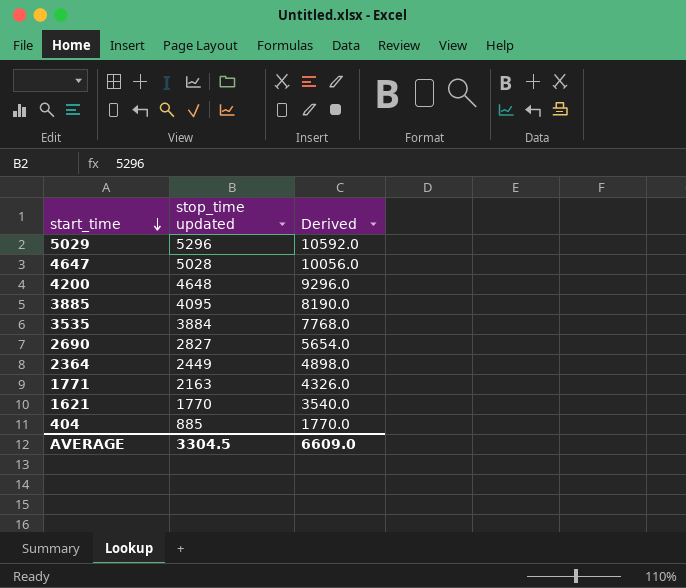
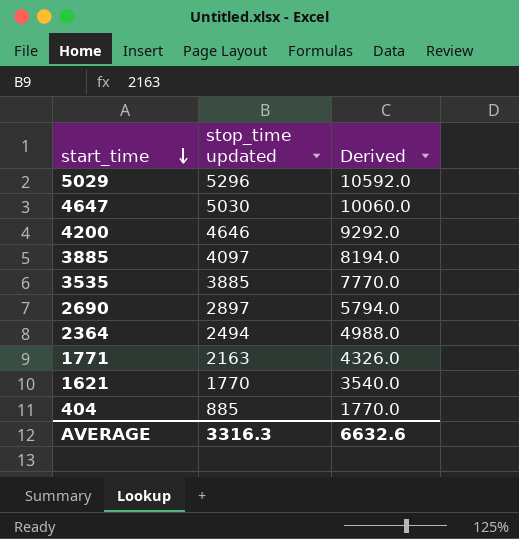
4647 | stop_time updated: 5028 -> 5030
4647 | Derived: 10056.0 -> 10060.0
4200 | stop_time updated: 4648 -> 4646
4200 | Derived: 9296.0 -> 9292.0
3885 | stop_time updated: 4095 -> 4097
3885 | Derived: 8190.0 -> 8194.0
3535 | stop_time updated: 3884 -> 3885
3535 | Derived: 7768.0 -> 7770.0
2690 | stop_time updated: 2827 -> 2897
2690 | Derived: 5654.0 -> 5794.0
2364 | stop_time updated: 2449 -> 2494
2364 | Derived: 4898.0 -> 4988.0
AVERAGE | stop_time updated: 3304.5 -> 3316.3
AVERAGE | Derived: 6609.0 -> 6632.6

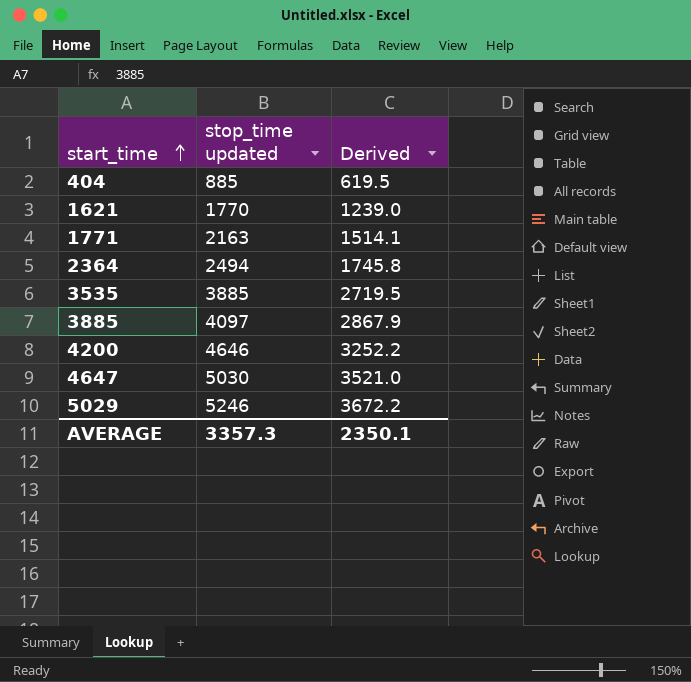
row order: start_time descending -> start_time ascending
column Derived | formula: [stop_time updated] * 2 -> [stop_time updated] * 0.7
row 2690: 2897 | 5794.0 -> none
5029 | stop_time updated: 5296 -> 5246
AVERAGE | stop_time updated: 3316.3 -> 3357.3
AVERAGE | Derived: 6632.6 -> 2350.1

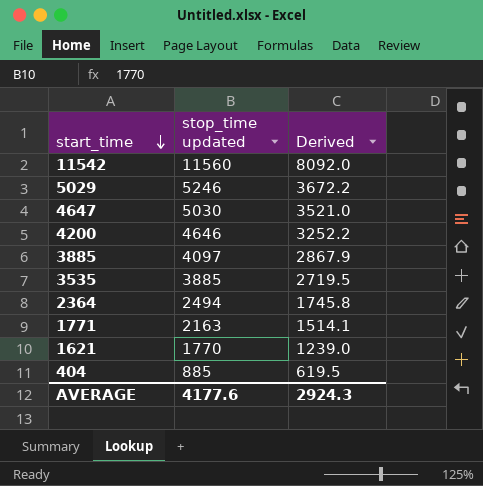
row order: start_time ascending -> start_time descending
row 11542: none -> 11560 | 8092.0
AVERAGE | stop_time updated: 3357.3 -> 4177.6
AVERAGE | Derived: 2350.1 -> 2924.3

